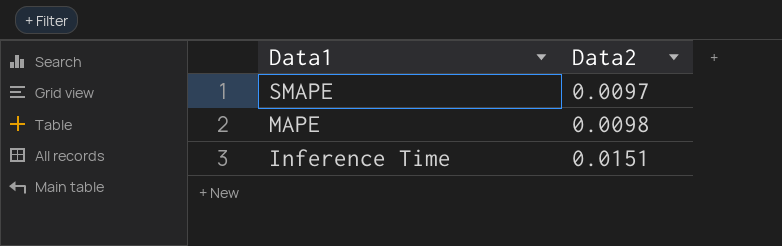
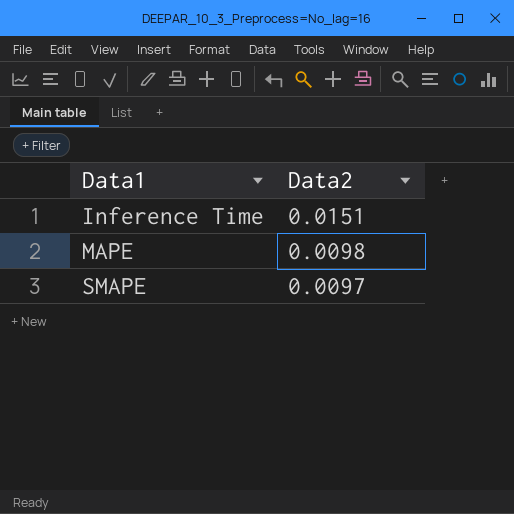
row order: Data1 descending -> Data1 ascending

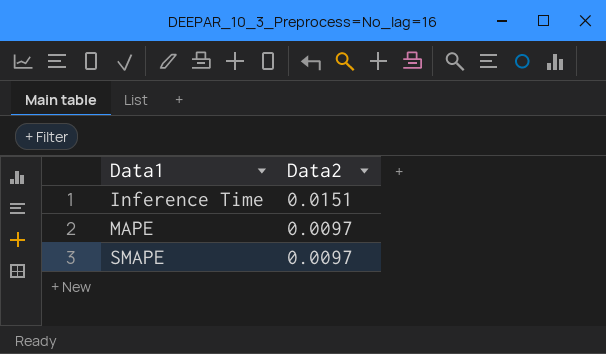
MAPE | Data2: 0.0098 -> 0.0097

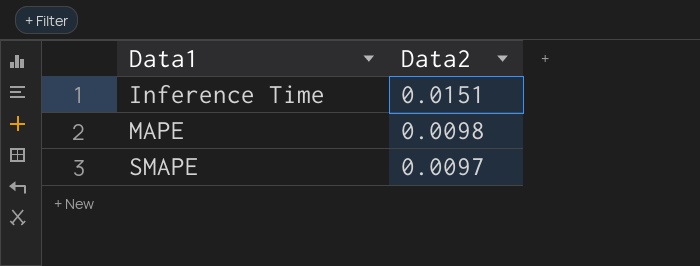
MAPE | Data2: 0.0097 -> 0.0098

